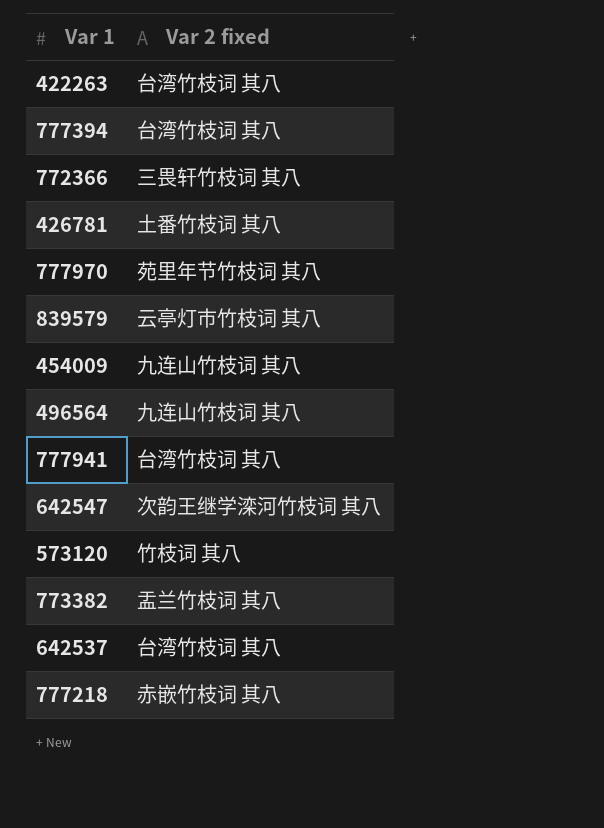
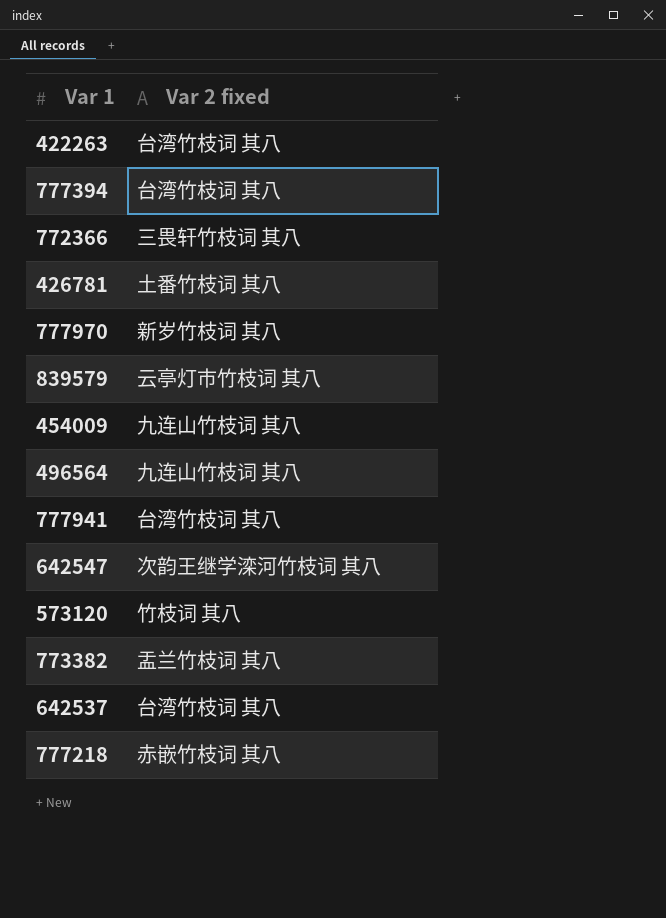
777970 | Var 2 fixed: 苑里年节竹枝词 其八 -> 新岁竹枝词 其八

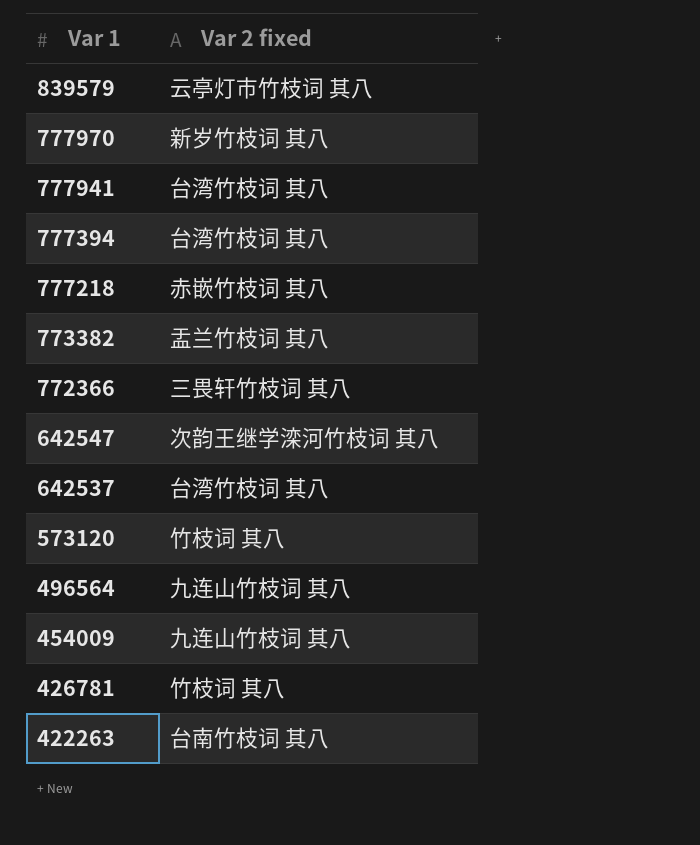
row order: none -> Var 1 descending
426781 | Var 2 fixed: 土番竹枝词 其八 -> 竹枝词 其八
422263 | Var 2 fixed: 台湾竹枝词 其八 -> 台南竹枝词 其八

